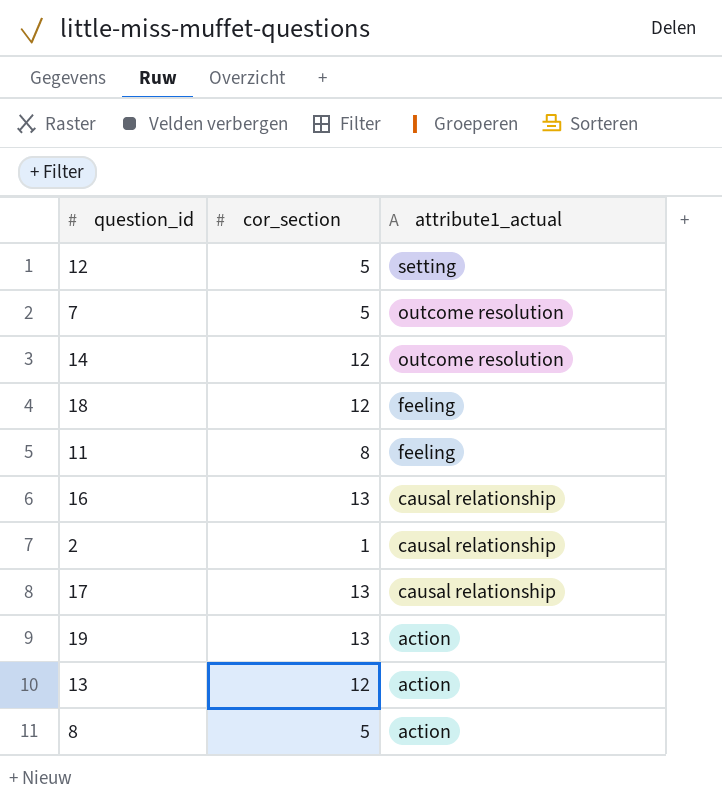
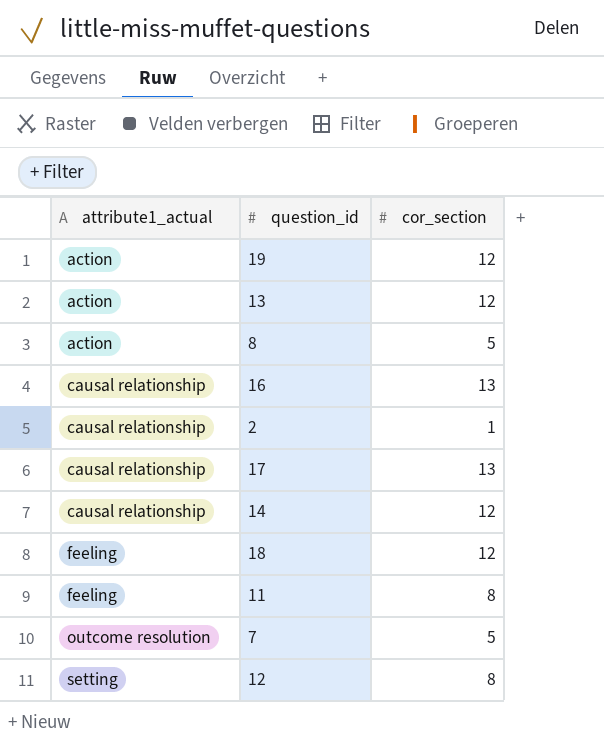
row order: attribute1_actual descending -> attribute1_actual ascending
column attribute1_actual | position: 3 -> 1
19 | cor_section: 13 -> 12
14 | attribute1_actual: outcome resolution -> causal relationship
12 | cor_section: 5 -> 8

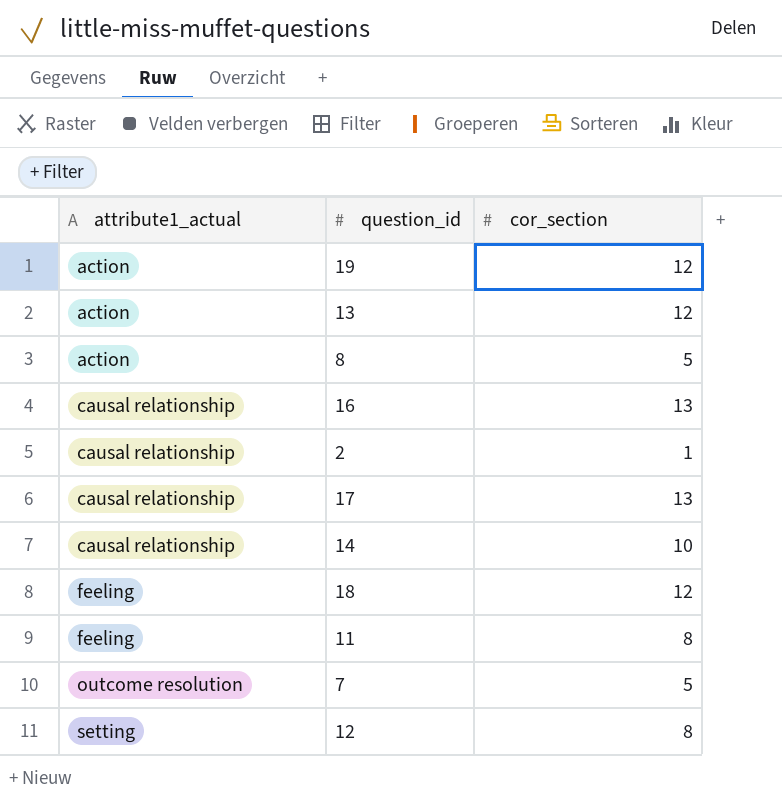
14 | cor_section: 12 -> 10

